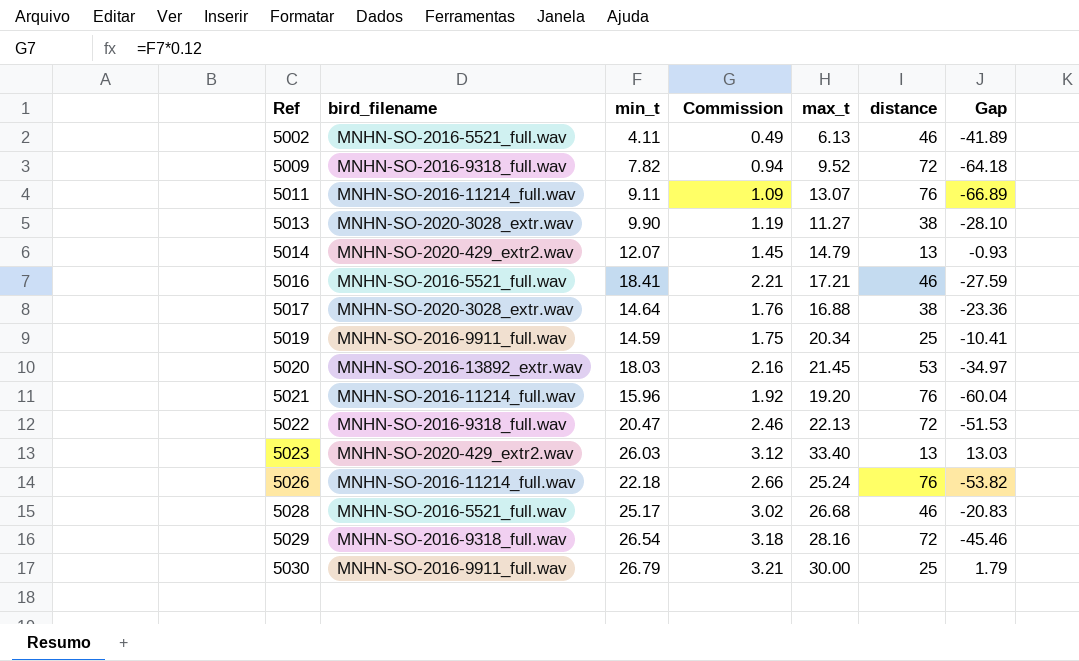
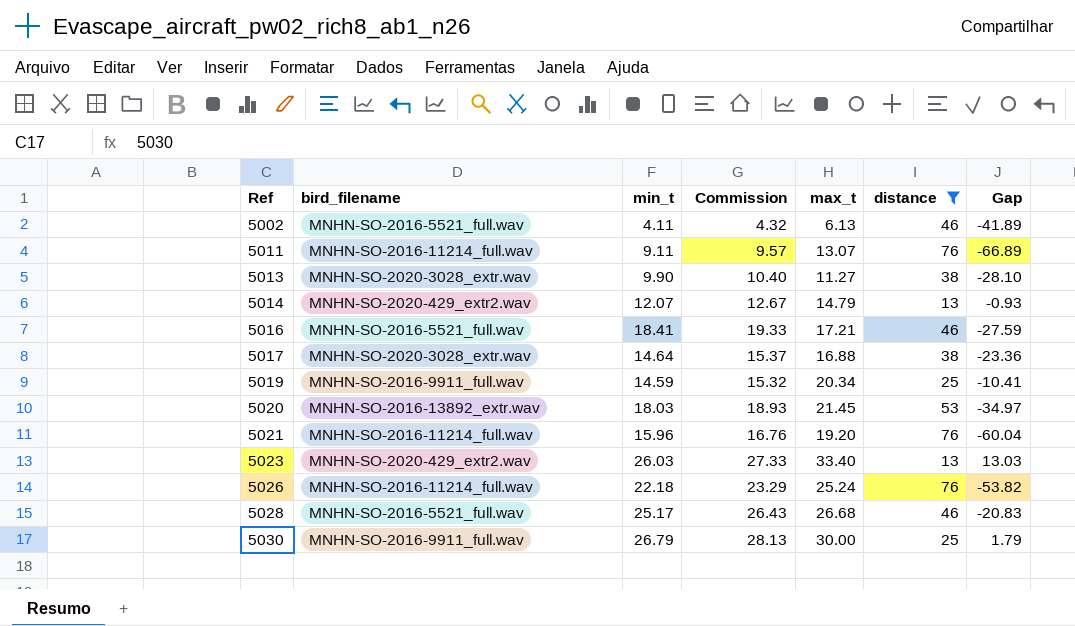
filter: none -> distance != 72
column Commission | formula: [min_t] * 0.12 -> [min_t] * 1.05

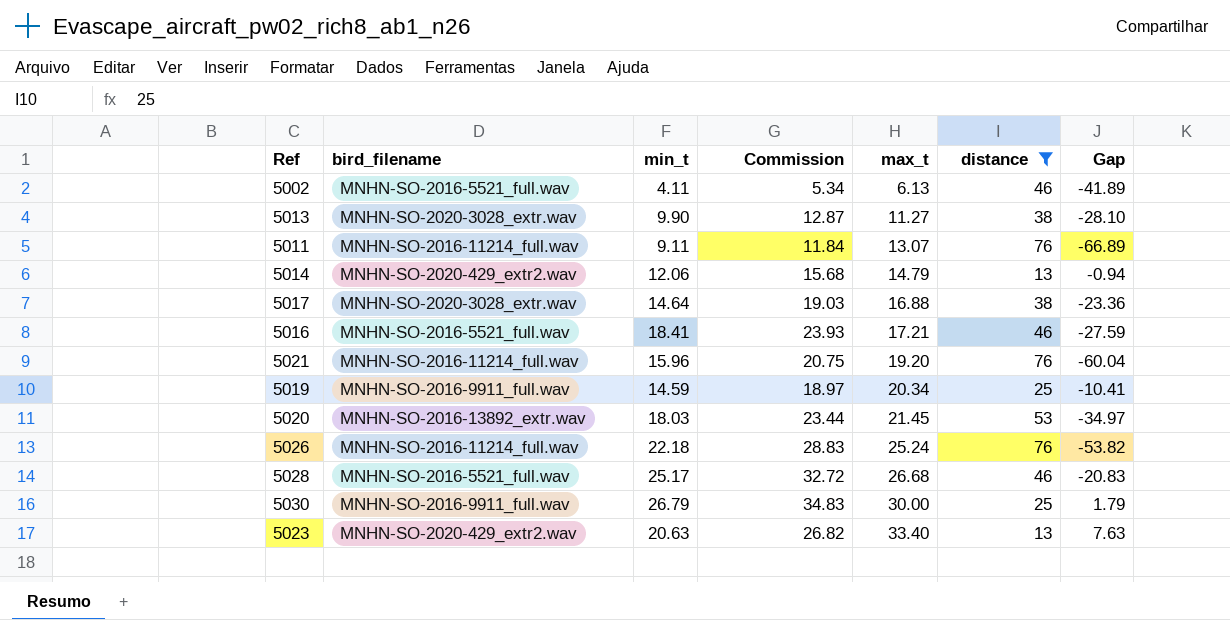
row order: Ref ascending -> max_t ascending
column Commission | formula: [min_t] * 1.05 -> [min_t] * 1.3
5014 | min_t: 12.07 -> 12.06
5014 | Gap: -0.93 -> -0.94
5023 | min_t: 26.03 -> 20.63
5023 | Gap: 13.03 -> 7.63

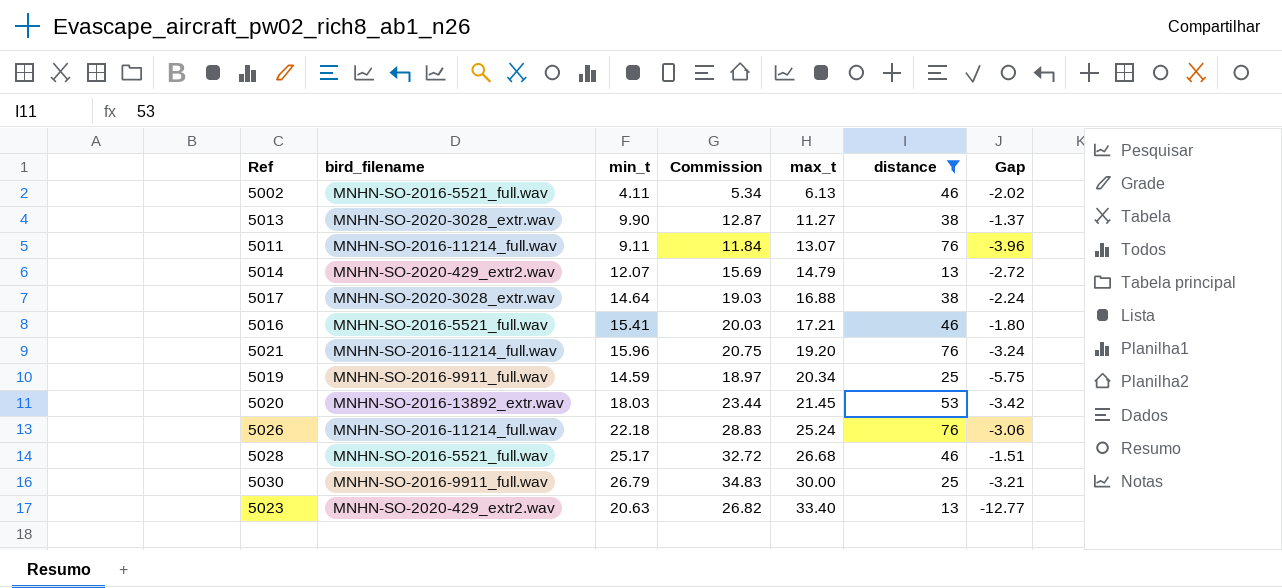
column Gap | formula: [min_t] - [distance] -> [min_t] - [max_t]
5014 | min_t: 12.06 -> 12.07
5014 | Commission: 15.68 -> 15.69
5016 | min_t: 18.41 -> 15.41
5016 | Commission: 23.93 -> 20.03

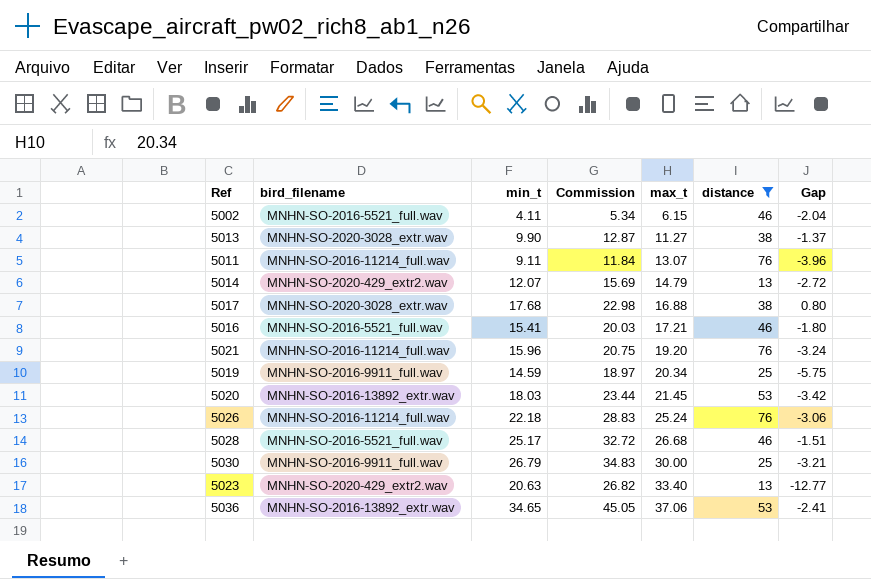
5002 | max_t: 6.13 -> 6.15
5002 | Gap: -2.02 -> -2.04
5017 | min_t: 14.64 -> 17.68
5017 | Commission: 19.03 -> 22.98
5017 | Gap: -2.24 -> 0.80
row 5036: none -> MNHN-SO-2016-13892_extr.wav | 34.65 | 45.05 | 37.06 | 53 | -2.41

